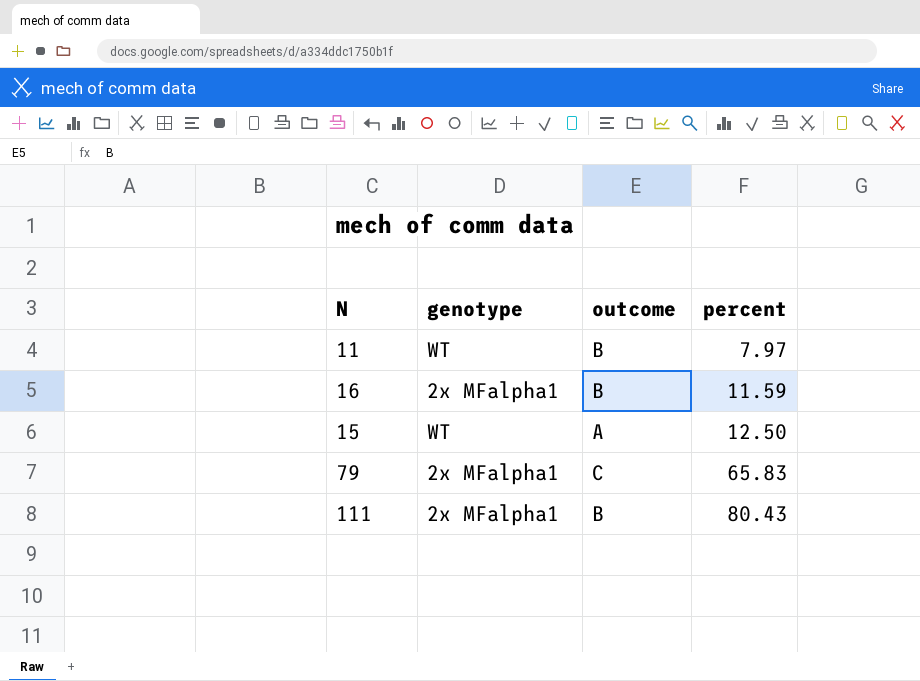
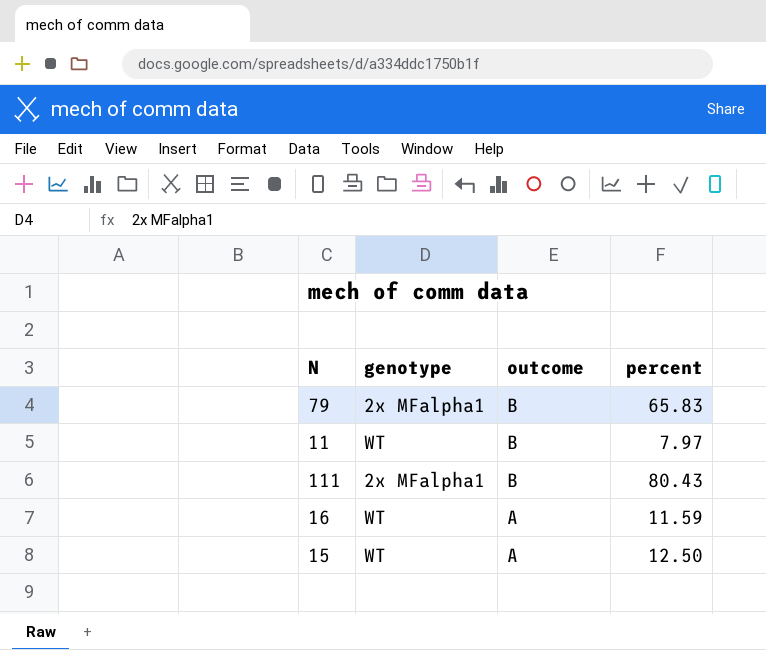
row order: percent ascending -> outcome descending
79 | outcome: C -> B
16 | genotype: 2x MFalpha1 -> WT
16 | outcome: B -> A

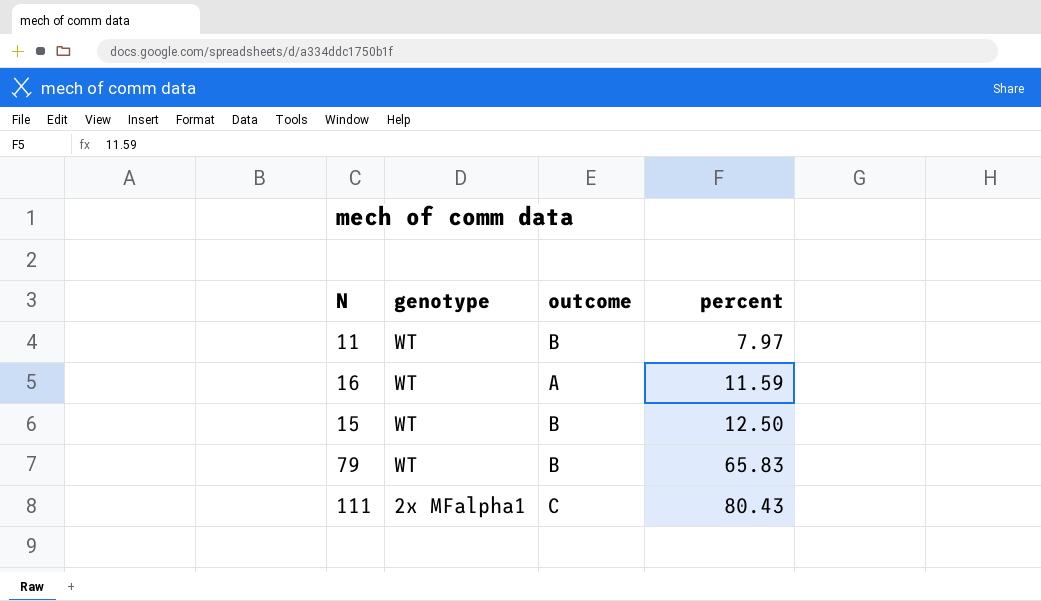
row order: outcome descending -> genotype descending
15 | outcome: A -> B
79 | genotype: 2x MFalpha1 -> WT
111 | outcome: B -> C

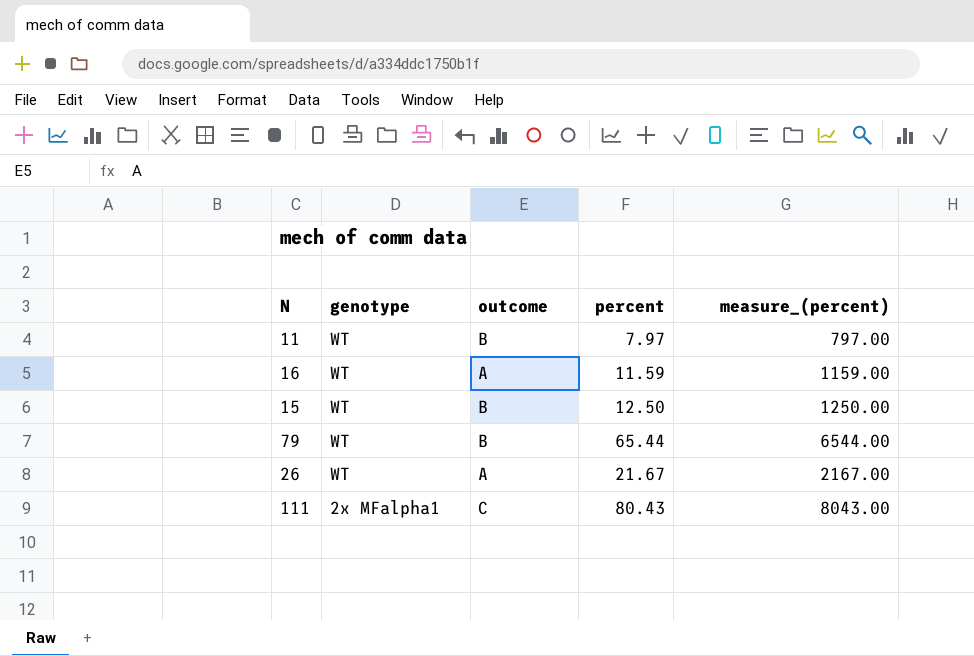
column measure_(percent) | formula: none -> [percent] * 100
79 | percent: 65.83 -> 65.44
row 26: none -> WT | A | 21.67 | 2167.00

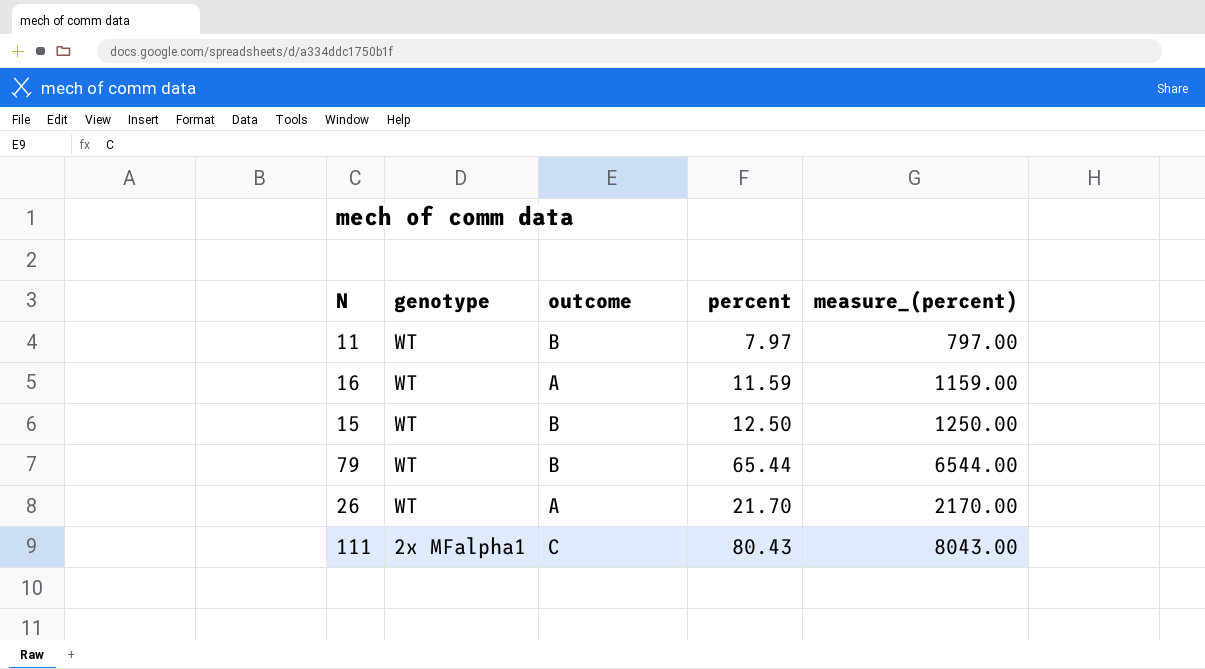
26 | percent: 21.67 -> 21.70
26 | measure_(percent): 2167.00 -> 2170.00

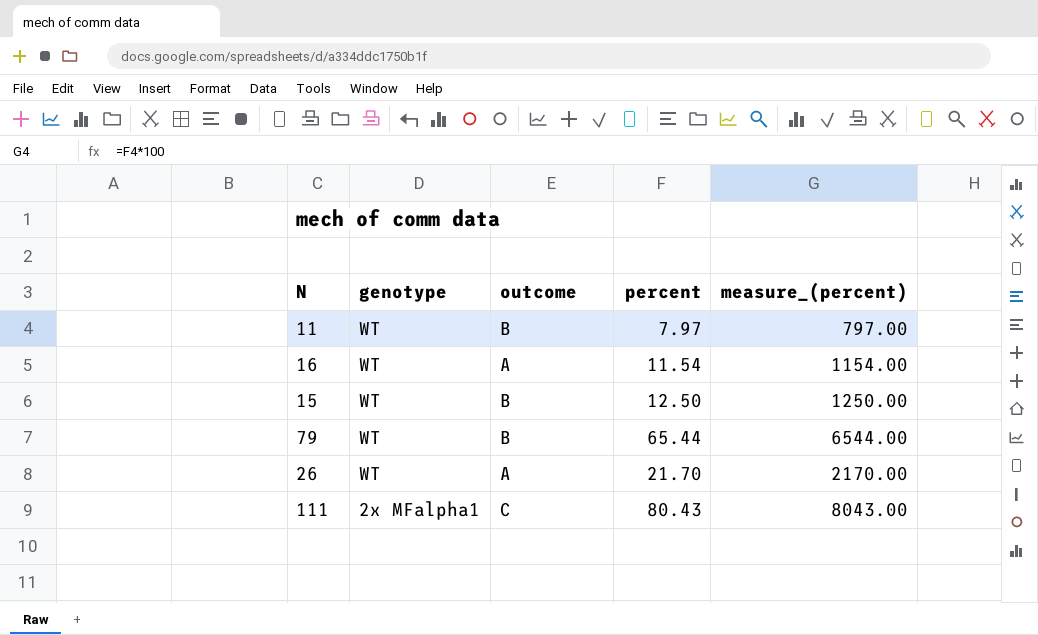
16 | percent: 11.59 -> 11.54
16 | measure_(percent): 1159.00 -> 1154.00

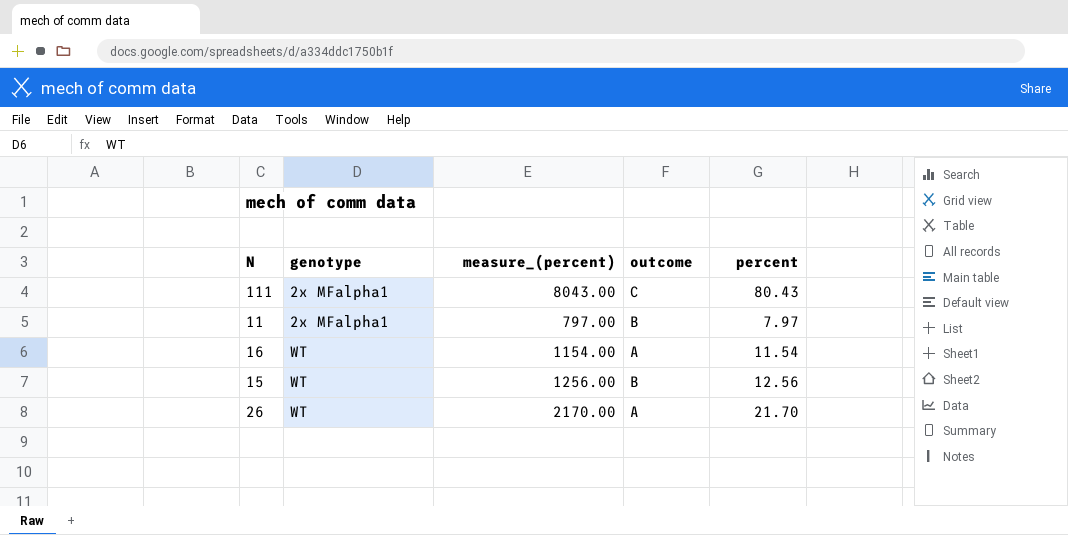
row order: genotype descending -> genotype ascending
column measure_(percent) | position: 5 -> 3
row 79: WT | B | 65.44 | 6544.00 -> none
11 | genotype: WT -> 2x MFalpha1
15 | measure_(percent): 1250.00 -> 1256.00
15 | percent: 12.50 -> 12.56

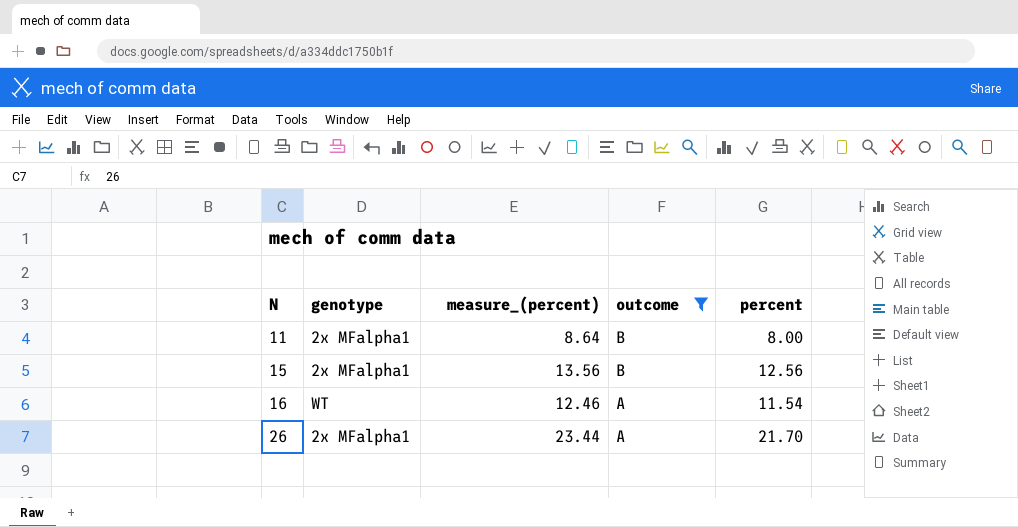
filter: none -> outcome != C
row order: genotype ascending -> N ascending
column measure_(percent) | formula: [percent] * 100 -> [percent] * 1.08
11 | percent: 7.97 -> 8.00
15 | genotype: WT -> 2x MFalpha1
26 | genotype: WT -> 2x MFalpha1

